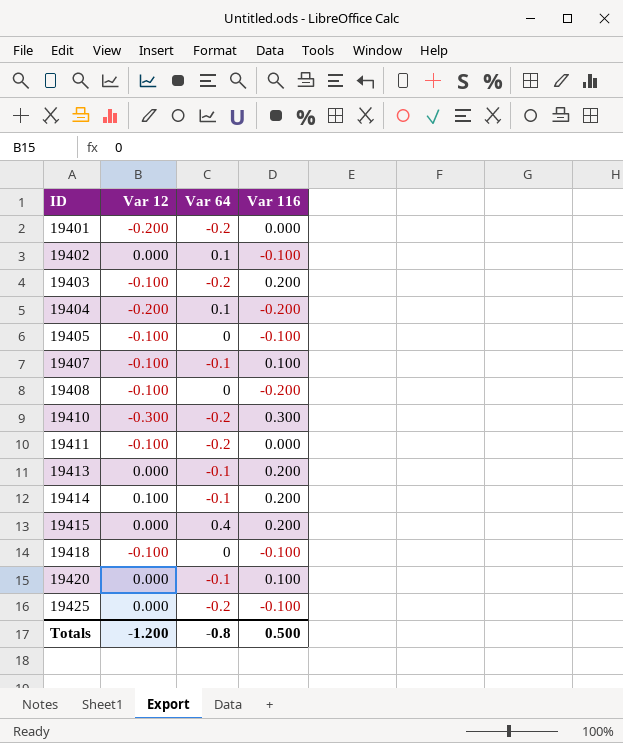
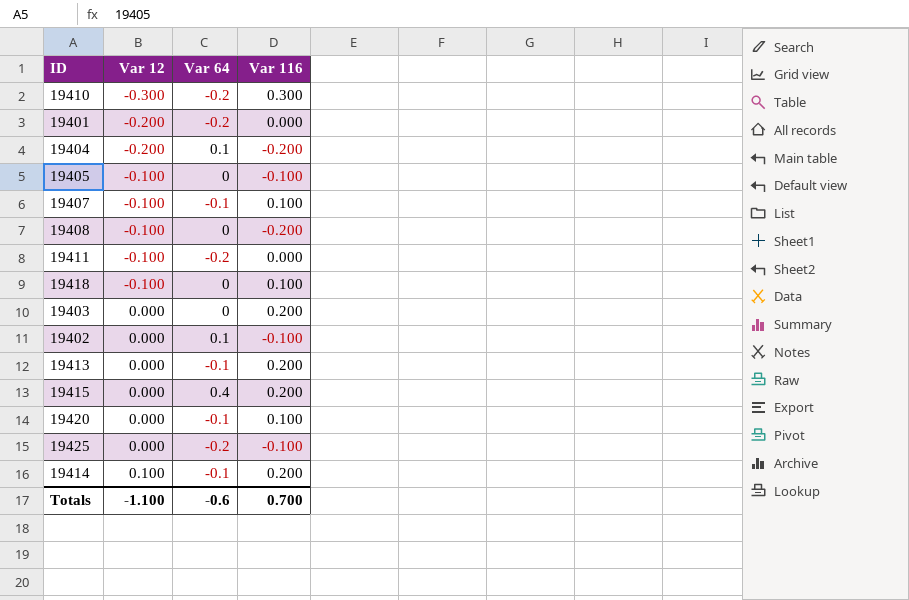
row order: ID ascending -> Var 12 ascending
19418 | Var 116: -0.100 -> 0.100
19403 | Var 12: -0.100 -> 0.000
19403 | Var 64: -0.2 -> 0
Totals | Var 12: -1.200 -> -1.100
Totals | Var 64: -0.8 -> -0.6
Totals | Var 116: 0.500 -> 0.700

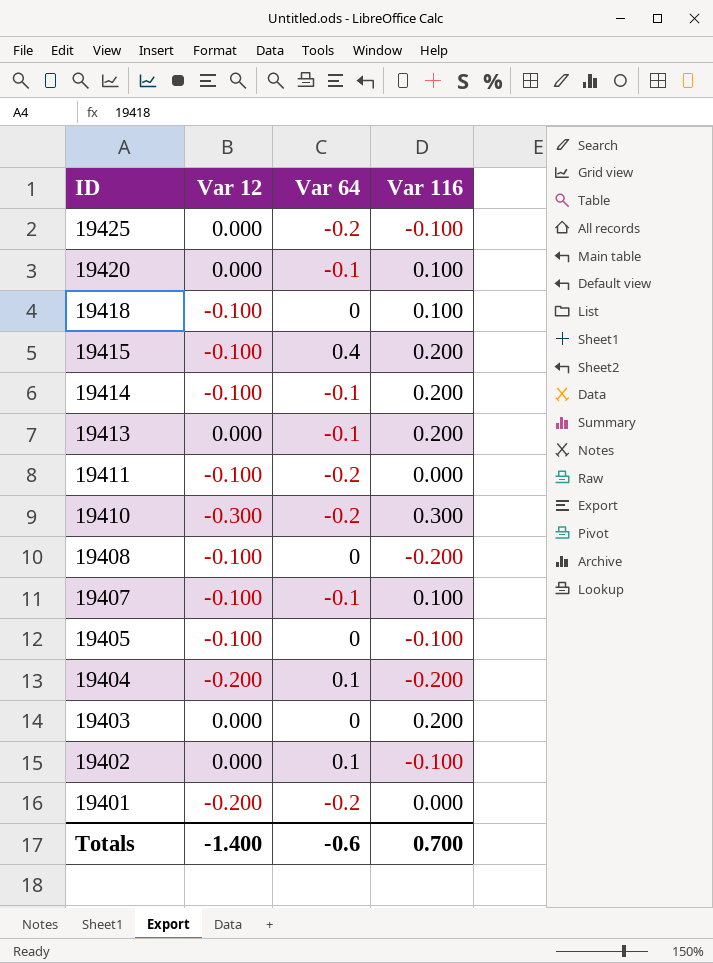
row order: Var 12 ascending -> ID descending
19415 | Var 12: 0.000 -> -0.100
19414 | Var 12: 0.100 -> -0.100
Totals | Var 12: -1.100 -> -1.400

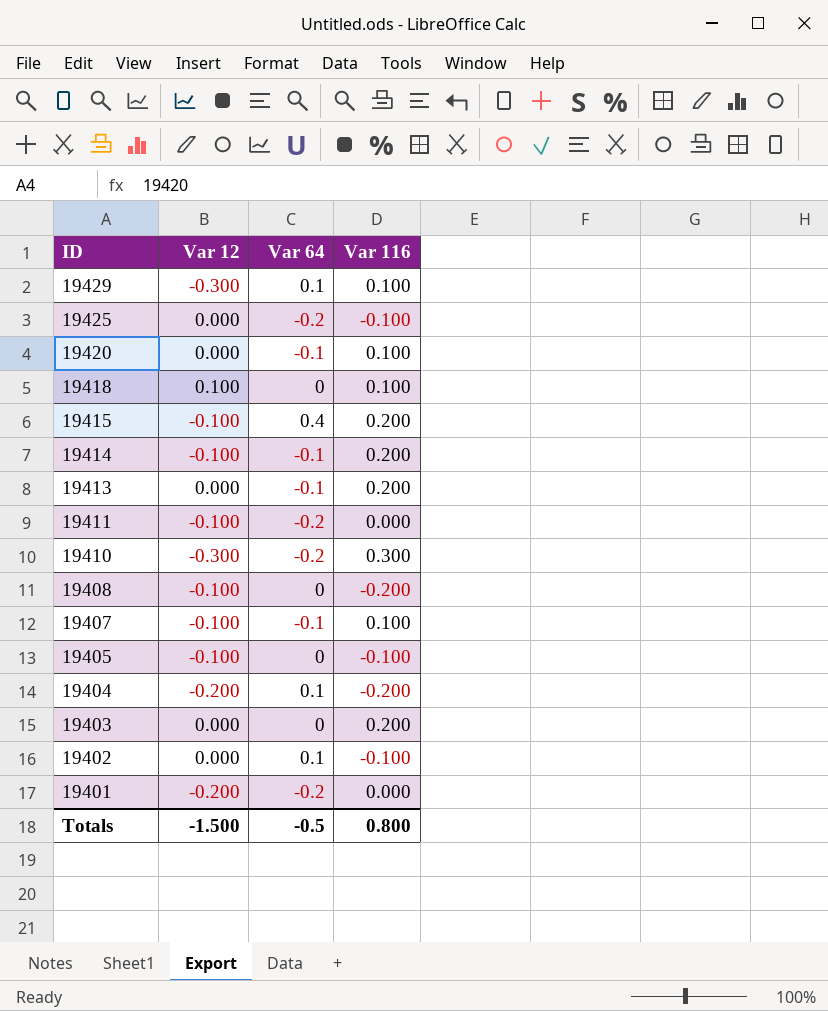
row 19429: none -> -0.300 | 0.1 | 0.100
19418 | Var 12: -0.100 -> 0.100
Totals | Var 12: -1.400 -> -1.500
Totals | Var 64: -0.6 -> -0.5
Totals | Var 116: 0.700 -> 0.800

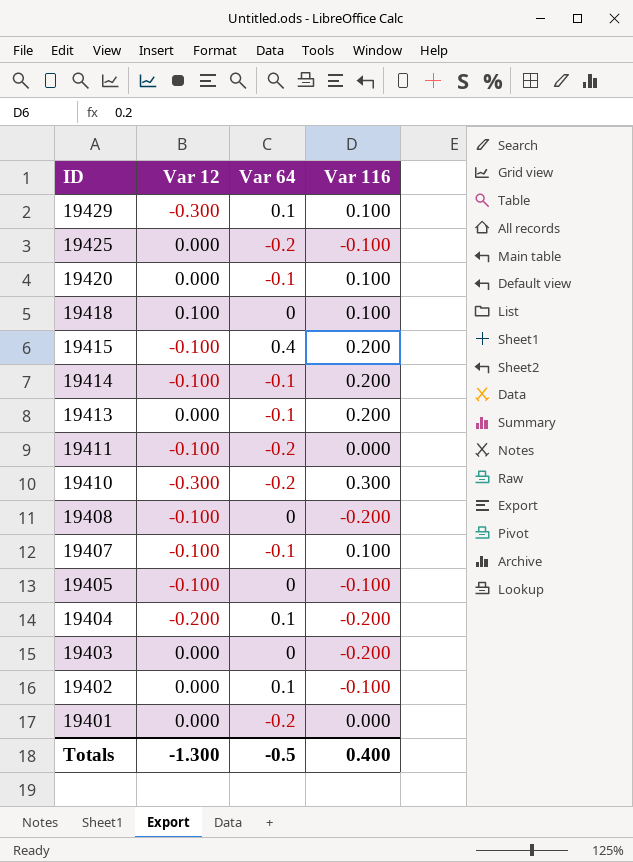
19403 | Var 116: 0.200 -> -0.200
19401 | Var 12: -0.200 -> 0.000
Totals | Var 12: -1.500 -> -1.300
Totals | Var 116: 0.800 -> 0.400

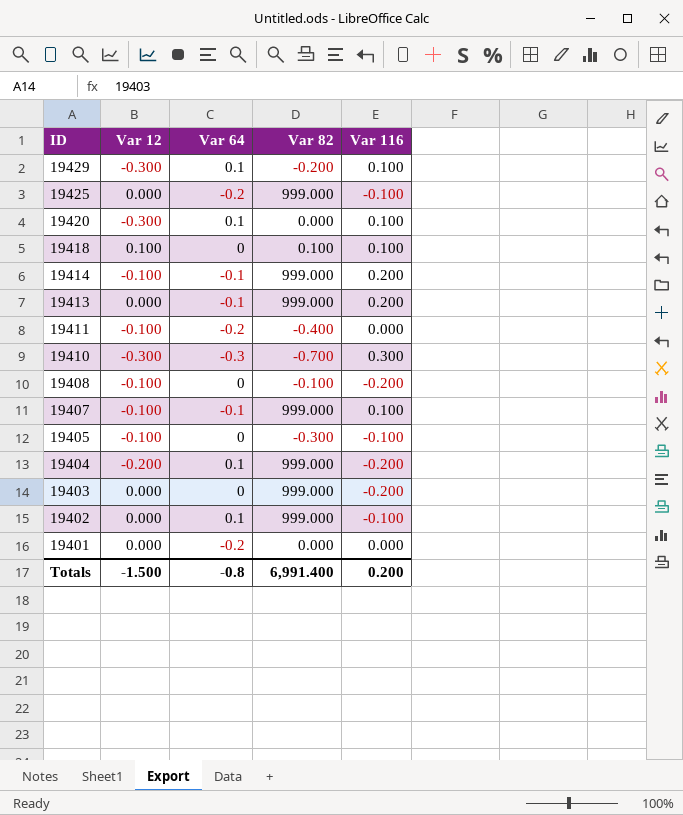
column Var 82 | position: none -> 4
row 19415: -0.100 | 0.4 | 0.200 -> none
19420 | Var 12: 0.000 -> -0.300
19420 | Var 64: -0.1 -> 0.1
19410 | Var 64: -0.2 -> -0.3
Totals | Var 12: -1.300 -> -1.500
Totals | Var 64: -0.5 -> -0.8
Totals | Var 116: 0.400 -> 0.200

